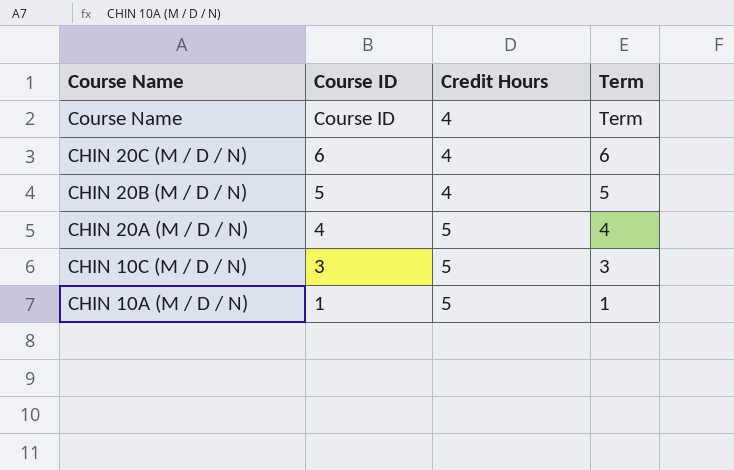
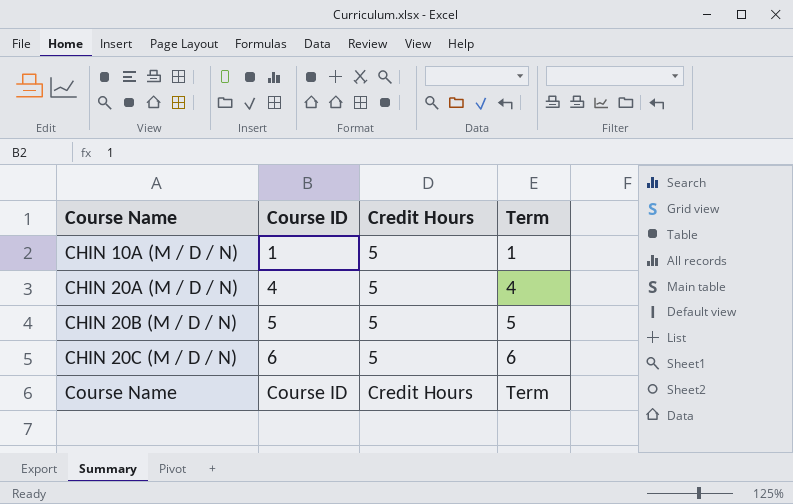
row order: Course Name descending -> Course Name ascending
row CHIN 10C (M / D / N): 3 | 5 | 3 -> none
CHIN 20B (M / D / N) | Credit Hours: 4 -> 5
CHIN 20C (M / D / N) | Credit Hours: 4 -> 5
Course Name | Credit Hours: 4 -> Credit Hours

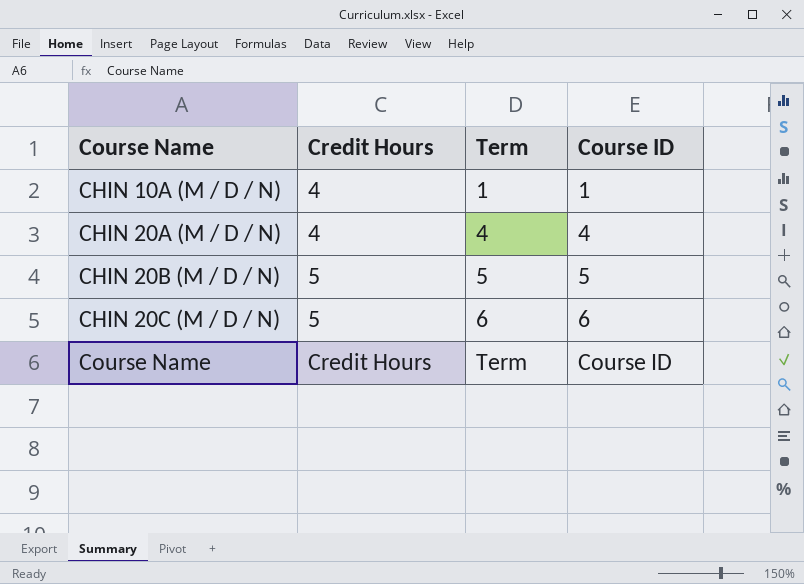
column Course ID | position: 2 -> 4
CHIN 10A (M / D / N) | Credit Hours: 5 -> 4
CHIN 20A (M / D / N) | Credit Hours: 5 -> 4

